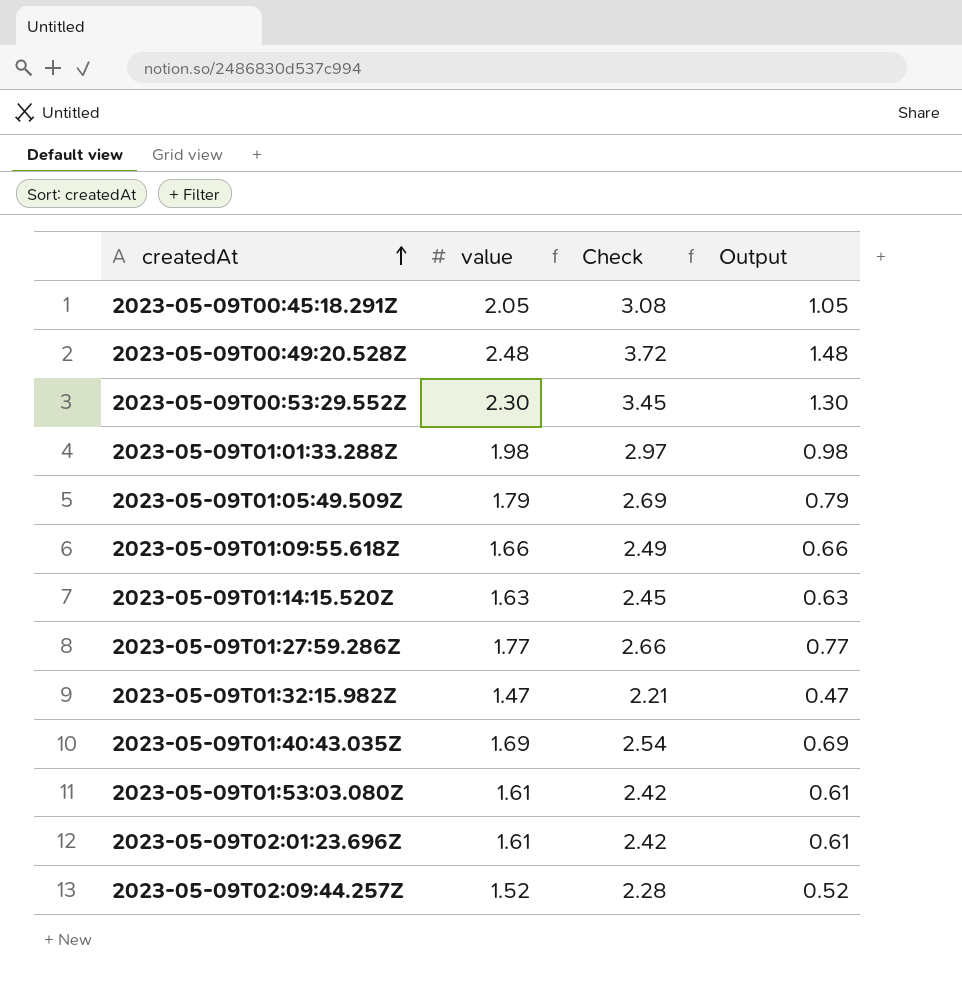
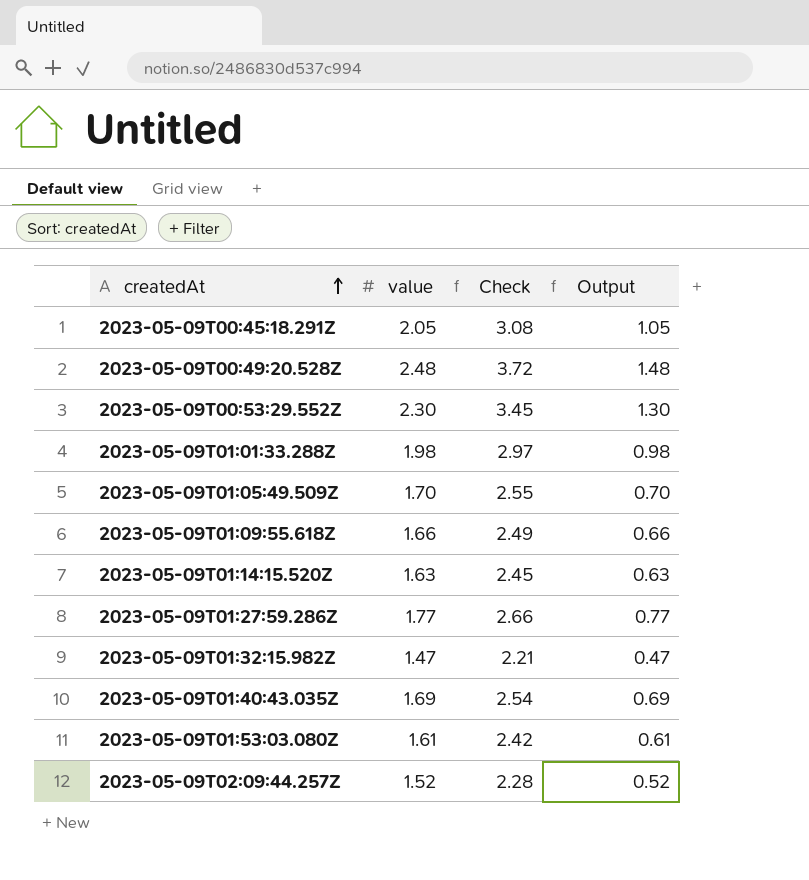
row 2023-05-09T02:01:23.696Z: 1.61 | 2.42 | 0.61 -> none
2023-05-09T01:05:49.509Z | value: 1.79 -> 1.70
2023-05-09T01:05:49.509Z | Check: 2.69 -> 2.55
2023-05-09T01:05:49.509Z | Output: 0.79 -> 0.70

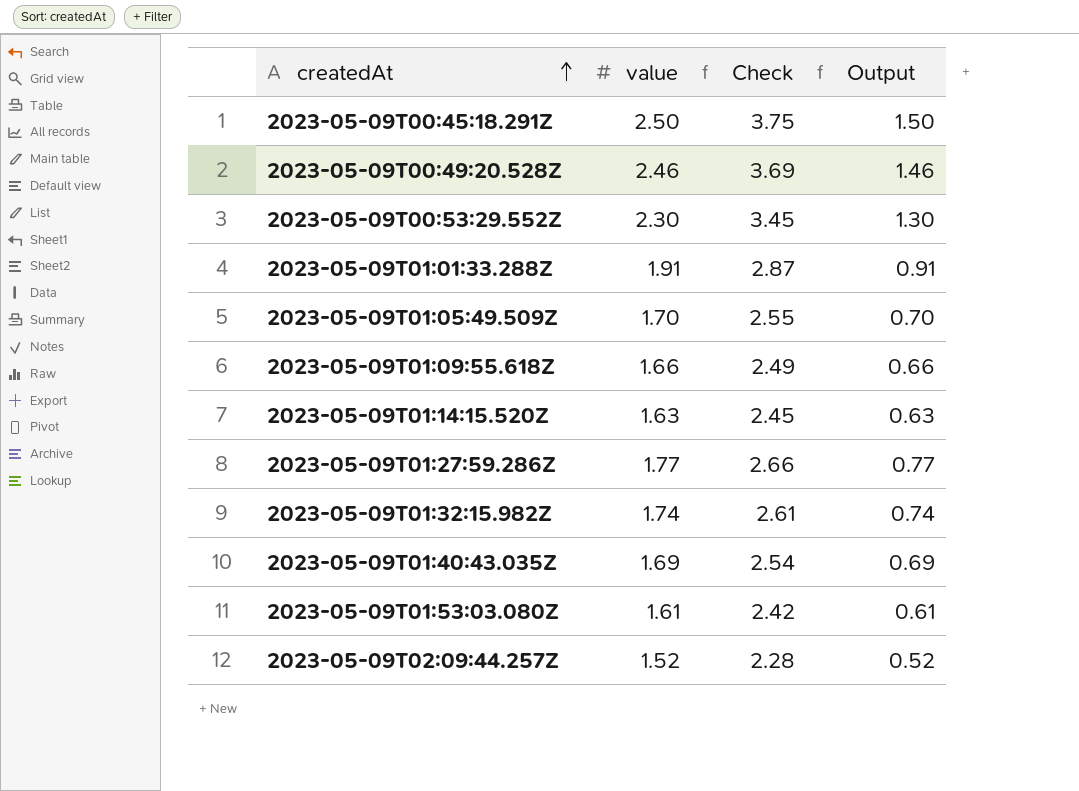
2023-05-09T00:45:18.291Z | value: 2.05 -> 2.50
2023-05-09T00:45:18.291Z | Check: 3.08 -> 3.75
2023-05-09T00:45:18.291Z | Output: 1.05 -> 1.50
2023-05-09T00:49:20.528Z | value: 2.48 -> 2.46
2023-05-09T00:49:20.528Z | Check: 3.72 -> 3.69
2023-05-09T00:49:20.528Z | Output: 1.48 -> 1.46
2023-05-09T01:01:33.288Z | value: 1.98 -> 1.91
2023-05-09T01:01:33.288Z | Check: 2.97 -> 2.87
2023-05-09T01:01:33.288Z | Output: 0.98 -> 0.91
2023-05-09T01:32:15.982Z | value: 1.47 -> 1.74
2023-05-09T01:32:15.982Z | Check: 2.21 -> 2.61
2023-05-09T01:32:15.982Z | Output: 0.47 -> 0.74

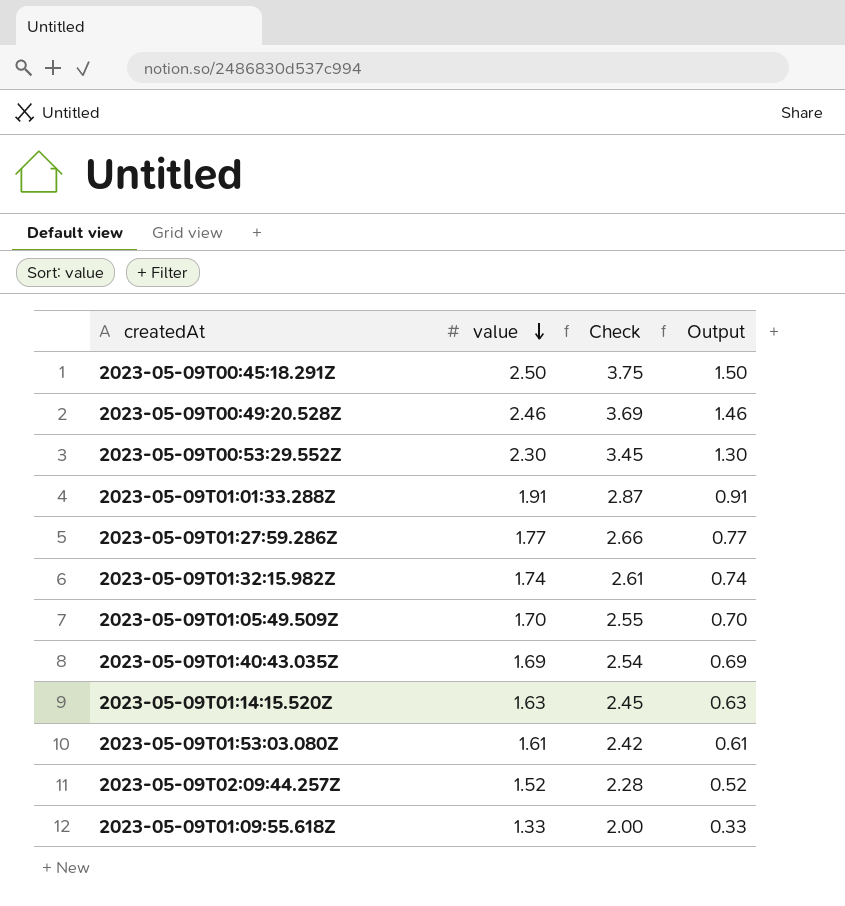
row order: createdAt ascending -> value descending
2023-05-09T01:09:55.618Z | value: 1.66 -> 1.33
2023-05-09T01:09:55.618Z | Check: 2.49 -> 2.00
2023-05-09T01:09:55.618Z | Output: 0.66 -> 0.33

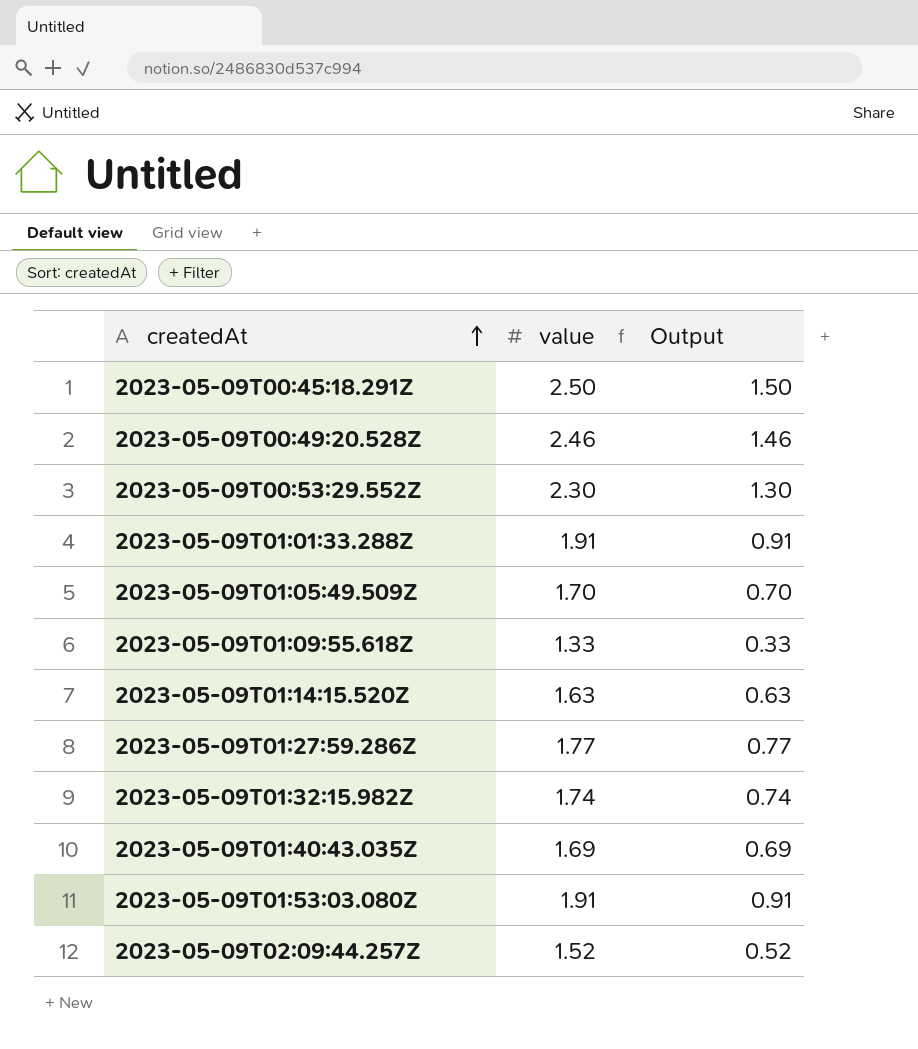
row order: value descending -> createdAt ascending
column Check | formula: [value] * 1.5 -> none
2023-05-09T01:53:03.080Z | value: 1.61 -> 1.91
2023-05-09T01:53:03.080Z | Output: 0.61 -> 0.91

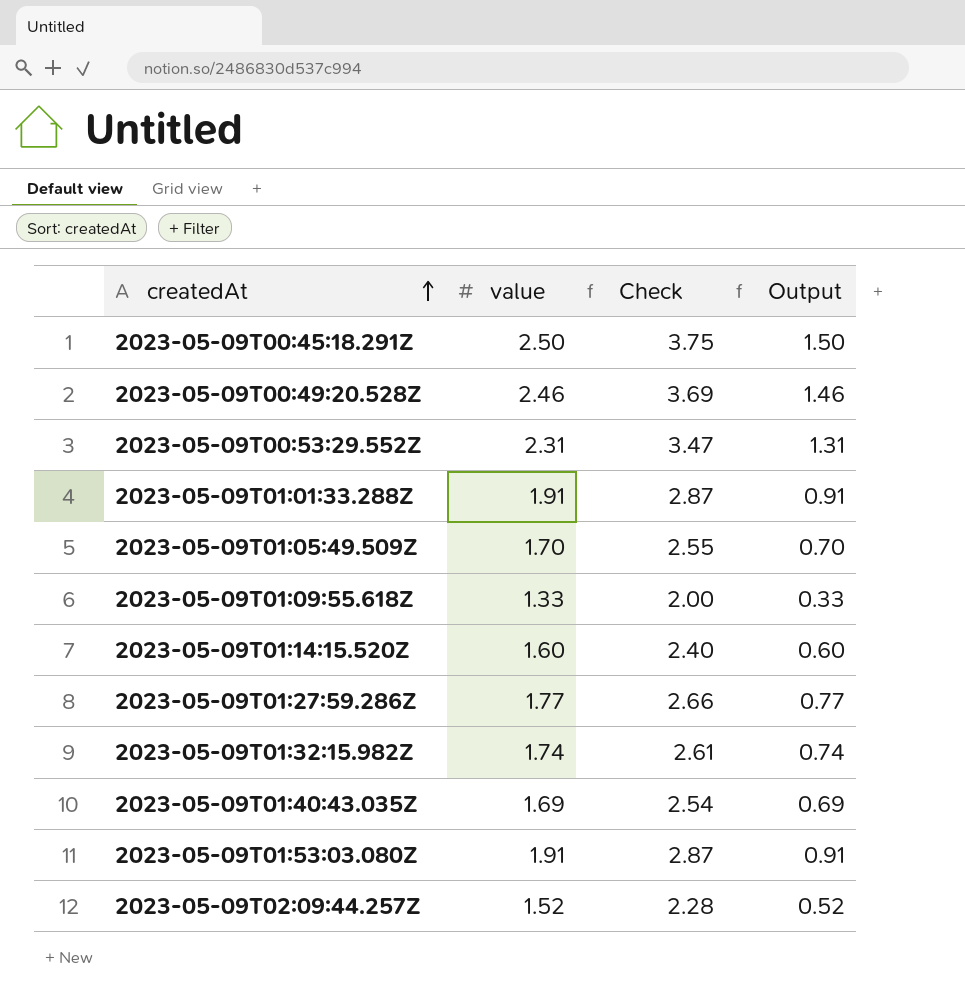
column Check | formula: none -> [value] * 1.5
2023-05-09T00:53:29.552Z | value: 2.30 -> 2.31
2023-05-09T00:53:29.552Z | Output: 1.30 -> 1.31
2023-05-09T01:14:15.520Z | value: 1.63 -> 1.60
2023-05-09T01:14:15.520Z | Output: 0.63 -> 0.60

